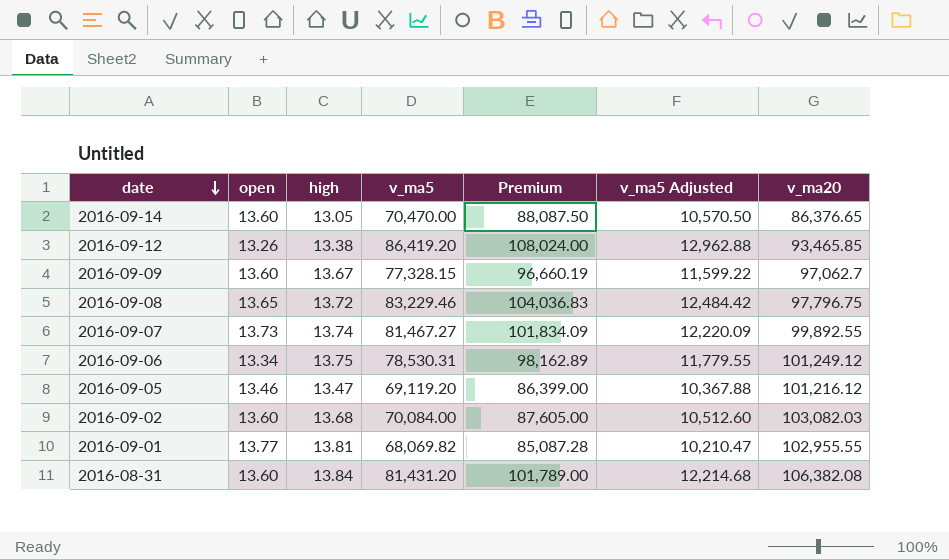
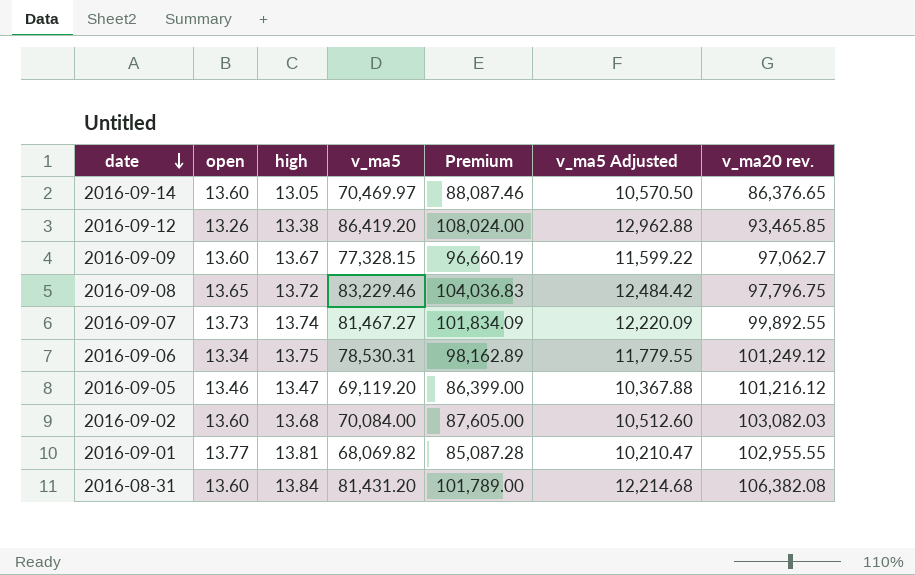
column name: v_ma20 -> v_ma20 rev.
2016-09-14 | v_ma5: 70,470.00 -> 70,469.97
2016-09-14 | Premium: 88,087.50 -> 88,087.46

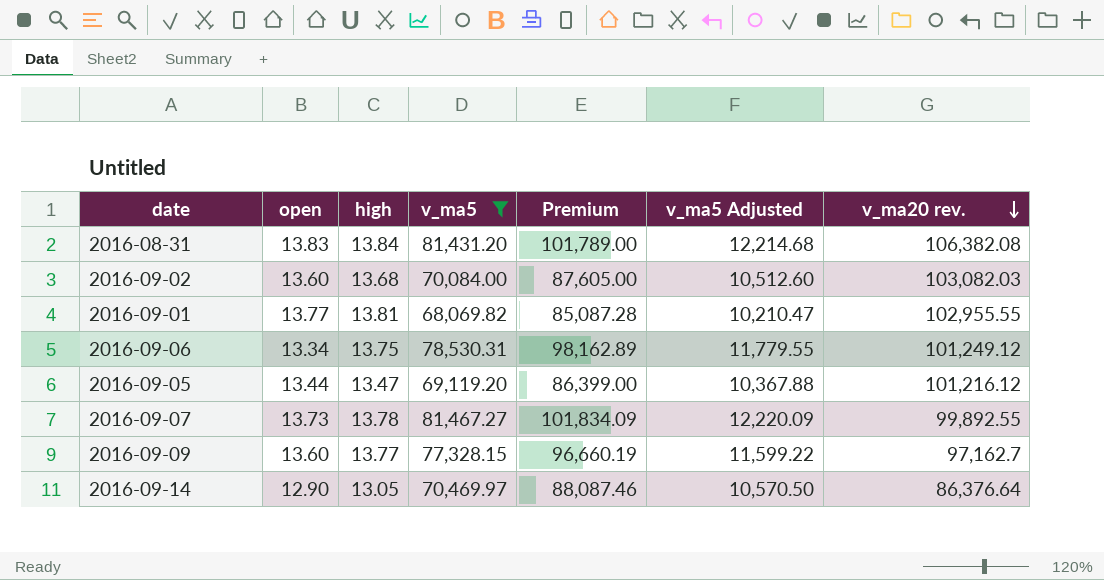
filter: none -> v_ma5 <= 81,467.27
row order: date descending -> v_ma20 rev. descending
2016-08-31 | open: 13.60 -> 13.83
2016-09-05 | open: 13.46 -> 13.44
2016-09-07 | high: 13.74 -> 13.78
2016-09-09 | high: 13.67 -> 13.77
2016-09-09 | v_ma20 rev.: 97,062.7 -> 97,162.7
2016-09-14 | open: 13.60 -> 12.90
2016-09-14 | v_ma20 rev.: 86,376.65 -> 86,376.64

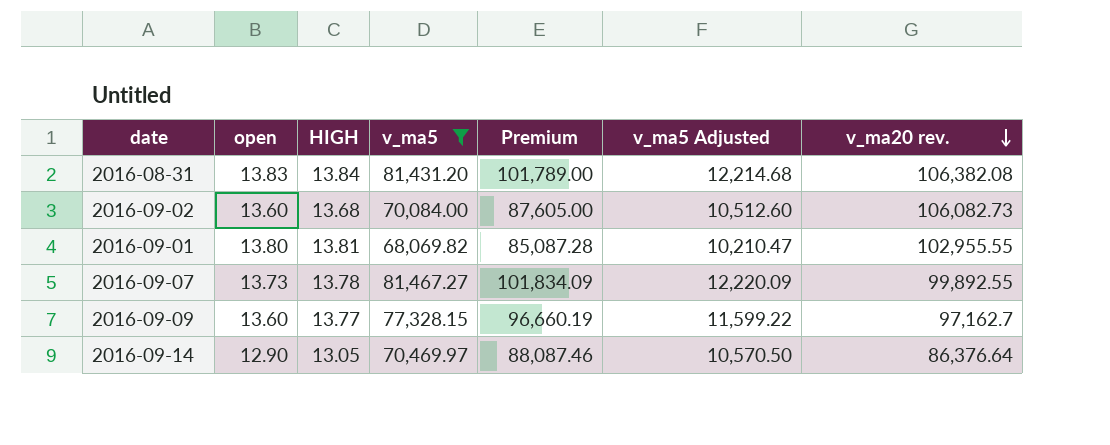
column name: high -> HIGH
row 2016-09-06: 13.34 | 13.75 | 78,530.31 | 98,162.89 | 11,779.55 | 101,249.12 -> none
row 2016-09-05: 13.44 | 13.47 | 69,119.20 | 86,399.00 | 10,367.88 | 101,216.12 -> none
2016-09-02 | v_ma20 rev.: 103,082.03 -> 106,082.73
2016-09-01 | open: 13.77 -> 13.80

